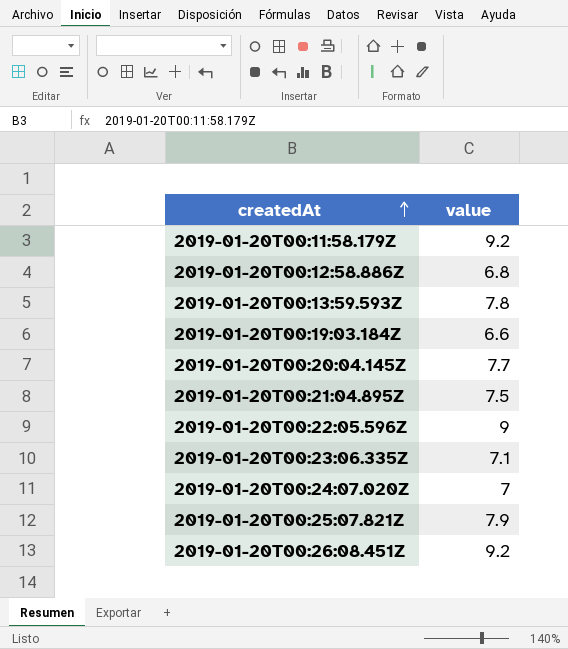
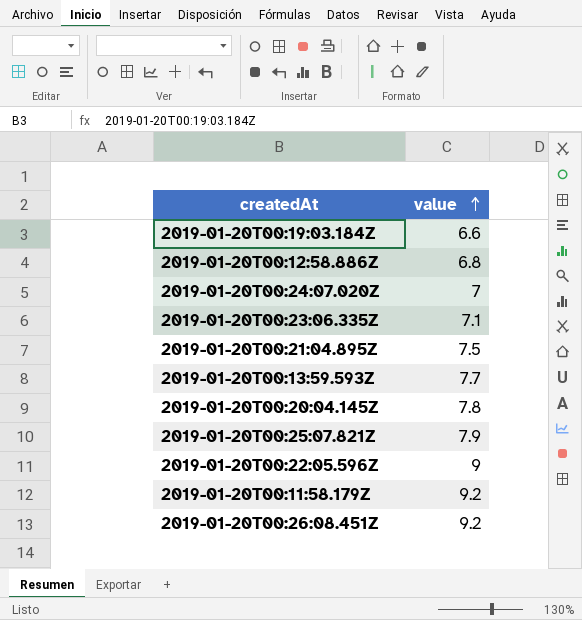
row order: createdAt ascending -> value ascending
2019-01-20T00:13:59.593Z | value: 7.8 -> 7.7
2019-01-20T00:20:04.145Z | value: 7.7 -> 7.8

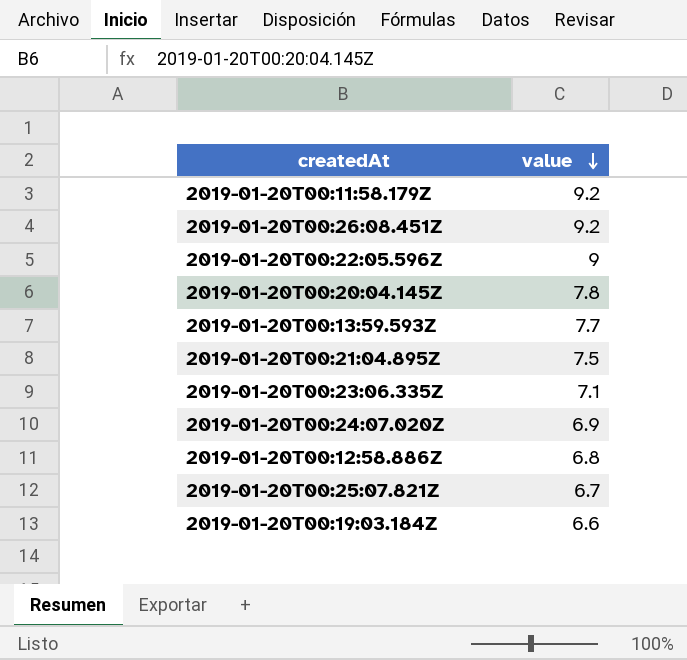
row order: value ascending -> value descending
2019-01-20T00:24:07.020Z | value: 7 -> 6.9
2019-01-20T00:25:07.821Z | value: 7.9 -> 6.7

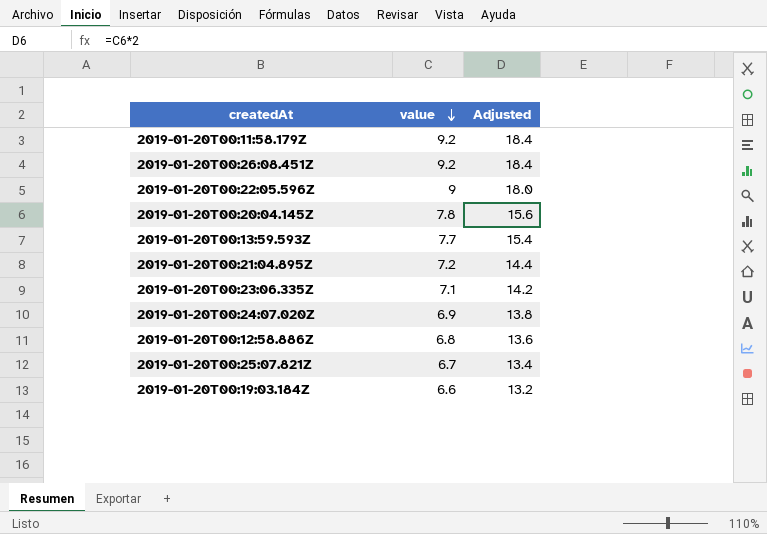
column Adjusted | formula: none -> [value] * 2
2019-01-20T00:21:04.895Z | value: 7.5 -> 7.2

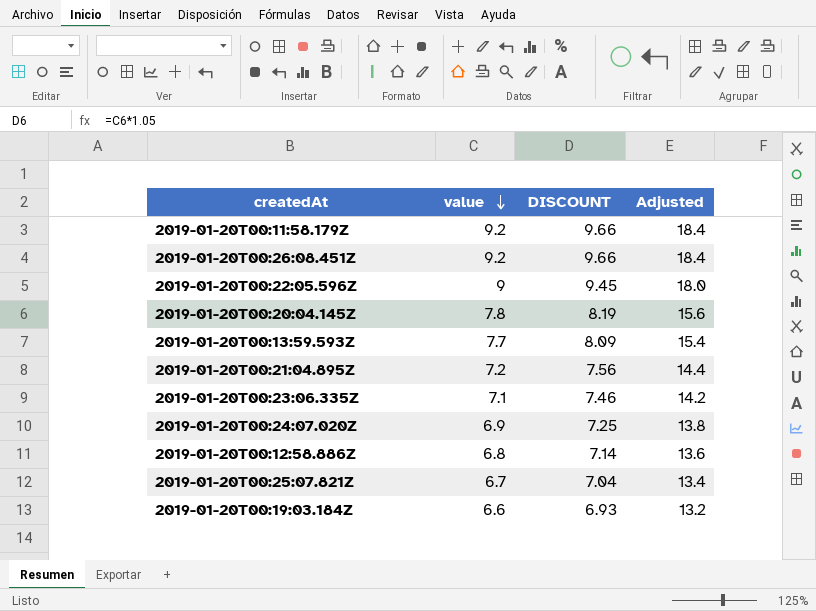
column DISCOUNT | formula: none -> [value] * 1.05

